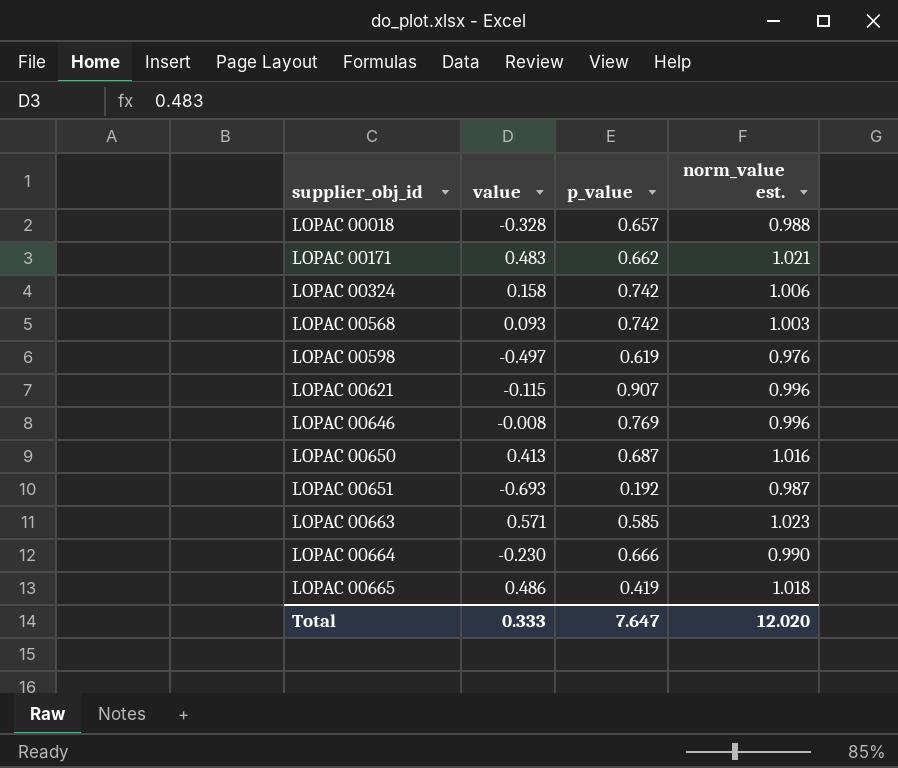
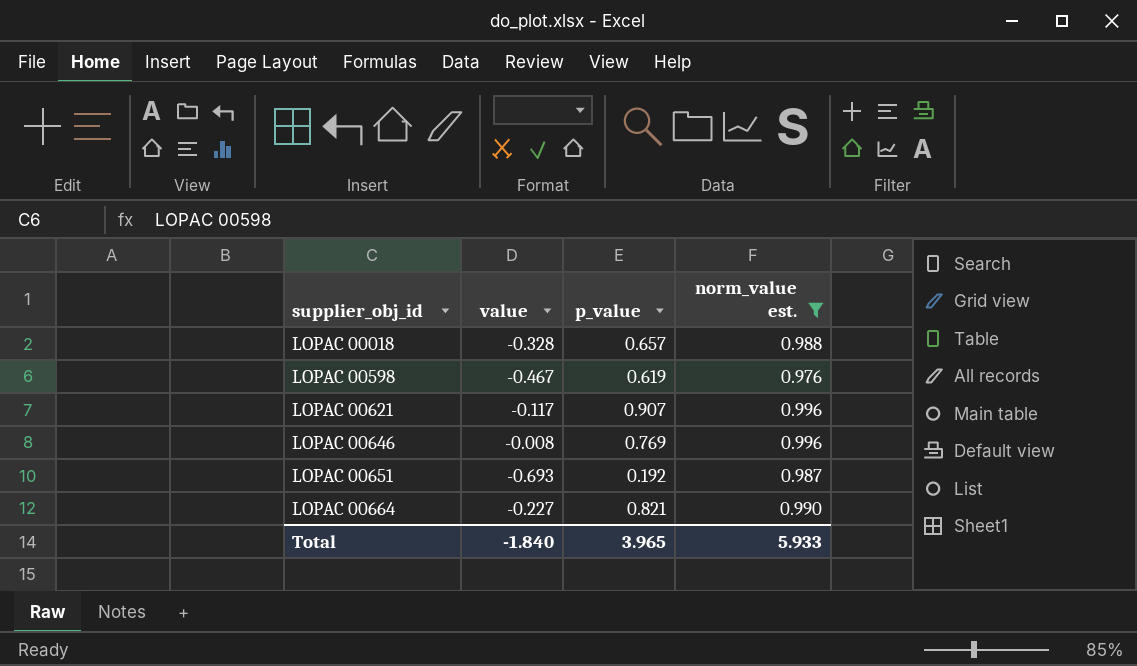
filter: none -> norm_value est. <= 0.996
LOPAC 00598 | value: -0.497 -> -0.467
LOPAC 00621 | value: -0.115 -> -0.117
LOPAC 00664 | value: -0.230 -> -0.227
LOPAC 00664 | p_value: 0.666 -> 0.821
Total | value: 0.333 -> -1.840
Total | p_value: 7.647 -> 3.965
Total | norm_value est.: 12.020 -> 5.933

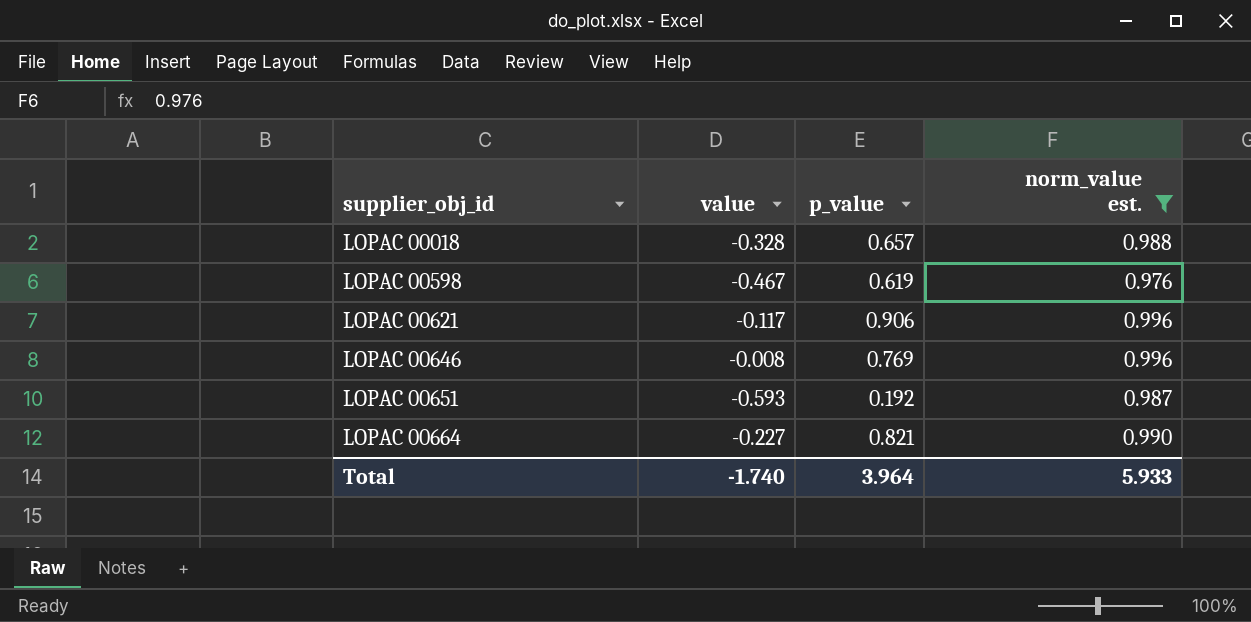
LOPAC 00621 | p_value: 0.907 -> 0.906
LOPAC 00651 | value: -0.693 -> -0.593
Total | value: -1.840 -> -1.740
Total | p_value: 3.965 -> 3.964

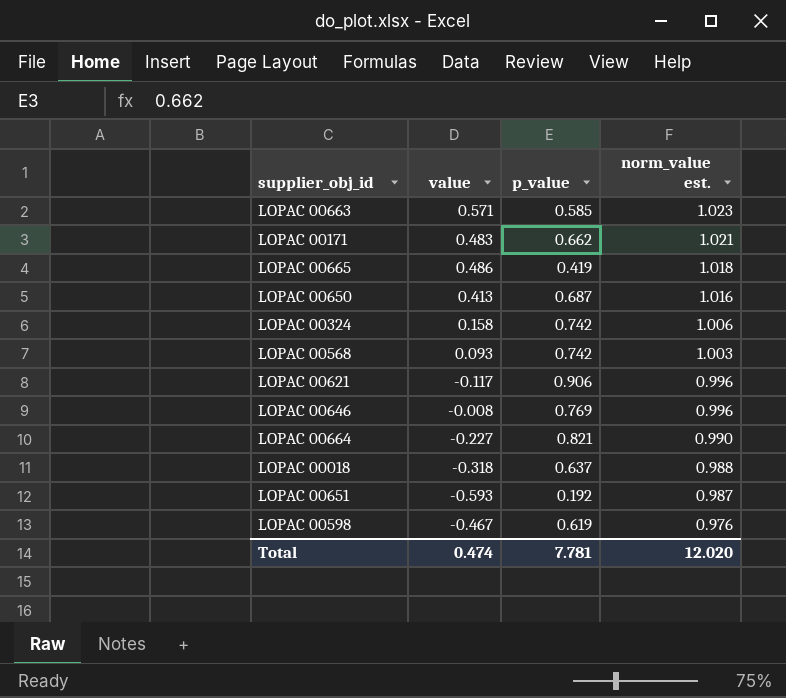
filter: norm_value est. <= 0.996 -> none
row order: supplier_obj_id ascending -> norm_value est. descending
LOPAC 00018 | value: -0.328 -> -0.318
LOPAC 00018 | p_value: 0.657 -> 0.637
Total | value: -1.740 -> 0.474
Total | p_value: 3.964 -> 7.781
Total | norm_value est.: 5.933 -> 12.020

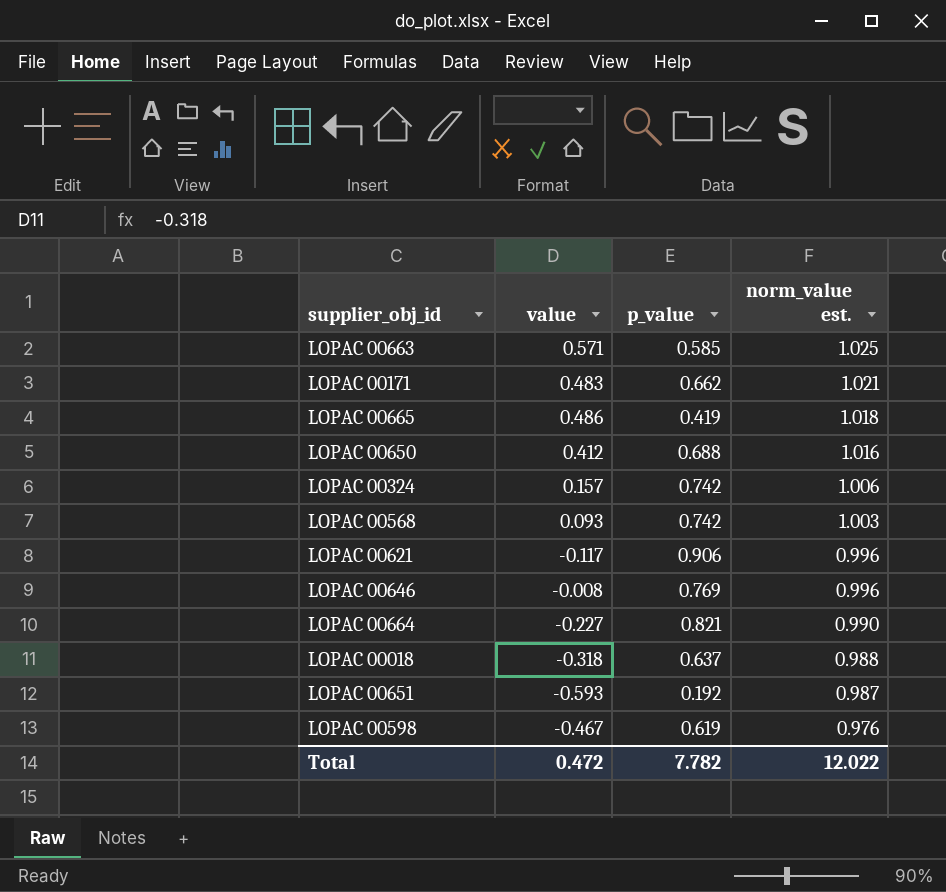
LOPAC 00663 | norm_value est.: 1.023 -> 1.025
LOPAC 00650 | value: 0.413 -> 0.412
LOPAC 00650 | p_value: 0.687 -> 0.688
LOPAC 00324 | value: 0.158 -> 0.157
Total | value: 0.474 -> 0.472
Total | p_value: 7.781 -> 7.782
Total | norm_value est.: 12.020 -> 12.022

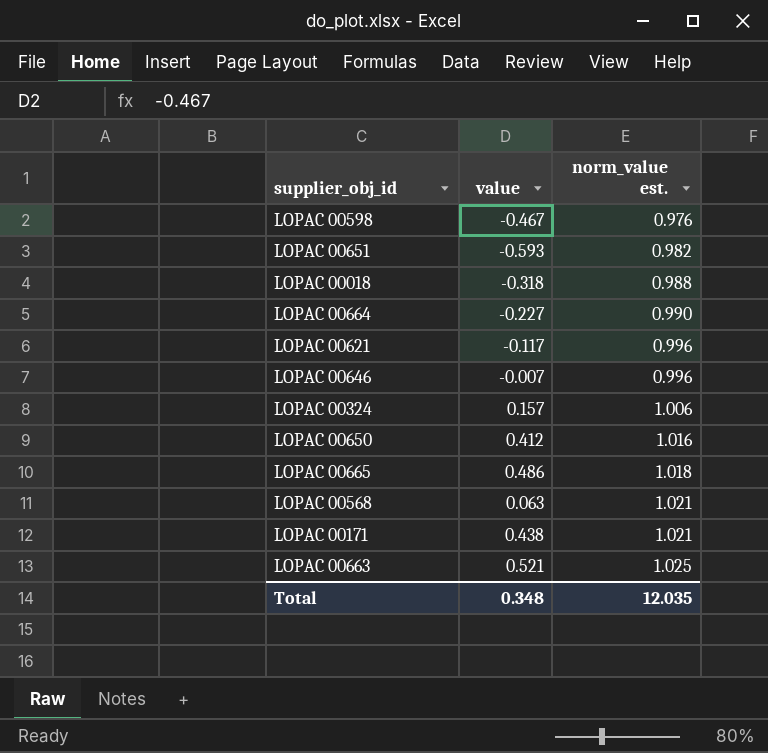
row order: norm_value est. descending -> norm_value est. ascending
column p_value | position: 3 -> none
LOPAC 00651 | norm_value est.: 0.987 -> 0.982
LOPAC 00646 | value: -0.008 -> -0.007
LOPAC 00568 | value: 0.093 -> 0.063
LOPAC 00568 | norm_value est.: 1.003 -> 1.021
LOPAC 00171 | value: 0.483 -> 0.438
LOPAC 00663 | value: 0.571 -> 0.521
Total | value: 0.472 -> 0.348
Total | norm_value est.: 12.022 -> 12.035

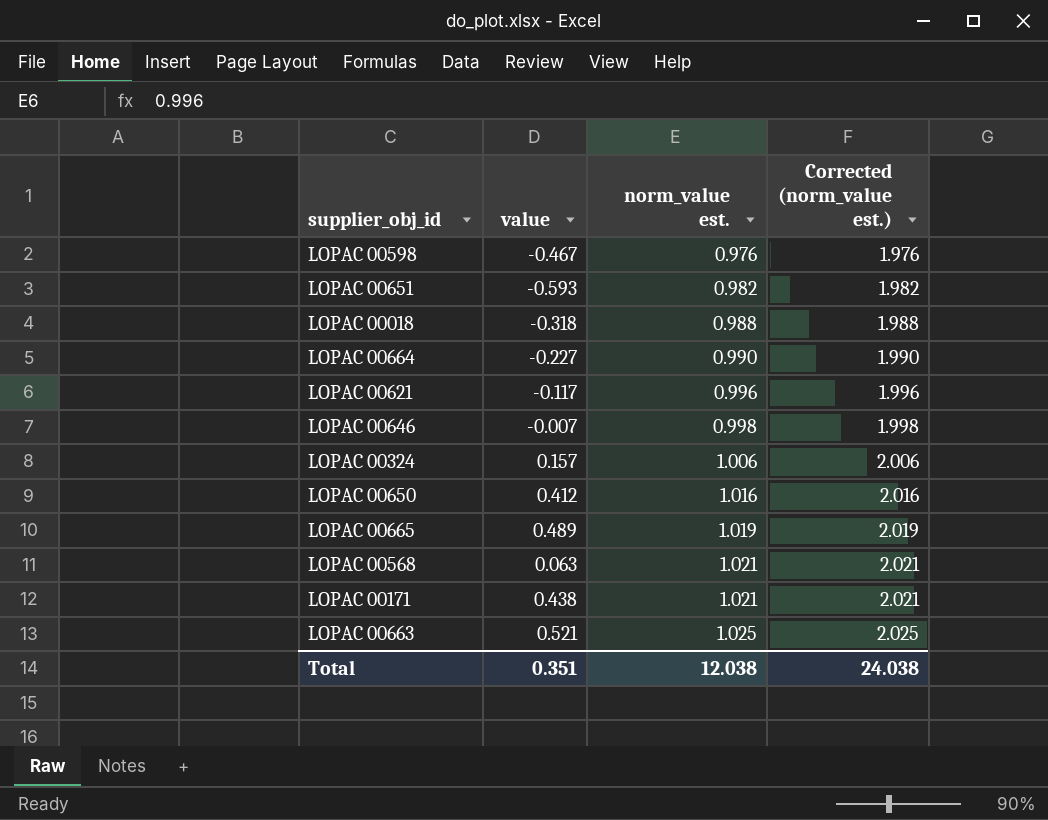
column Corrected (norm_value est.) | formula: none -> [norm_value est.] + 1
LOPAC 00646 | norm_value est.: 0.996 -> 0.998
LOPAC 00665 | value: 0.486 -> 0.489
LOPAC 00665 | norm_value est.: 1.018 -> 1.019
Total | value: 0.348 -> 0.351
Total | norm_value est.: 12.035 -> 12.038

